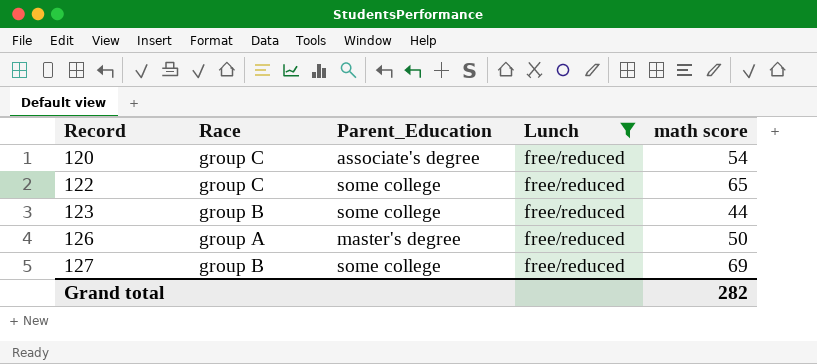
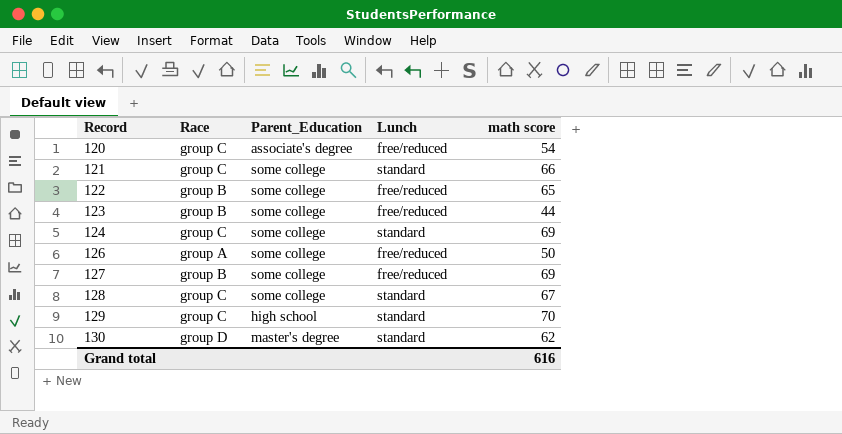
filter: Lunch = free/reduced -> none
122 | Race: group C -> group B
126 | Parent_Education: master's degree -> some college
Grand total | math score: 282 -> 616

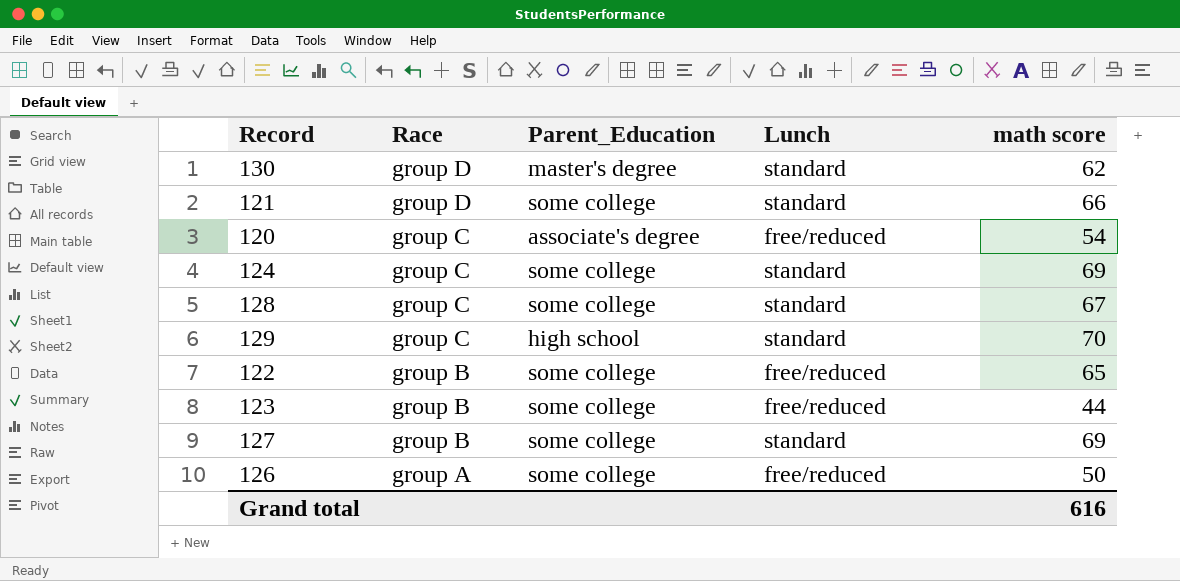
row order: Record ascending -> Race descending
121 | Race: group C -> group D
127 | Lunch: free/reduced -> standard

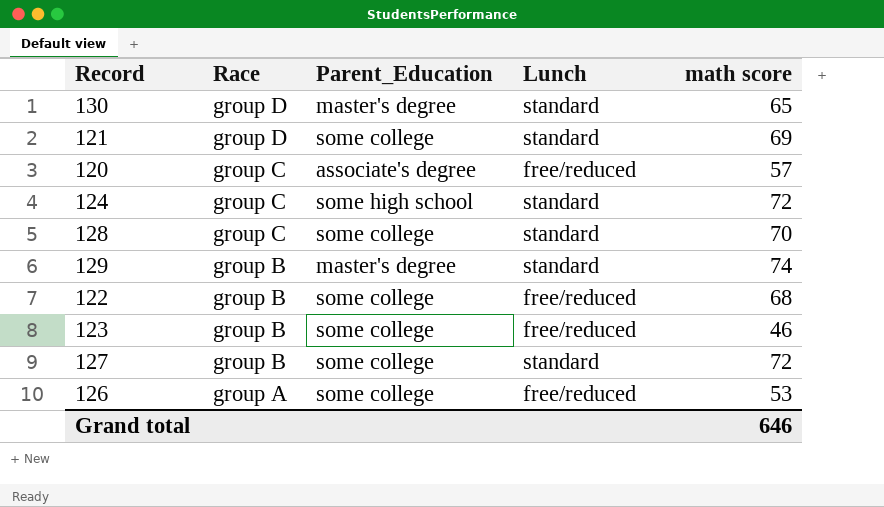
130 | math score: 62 -> 65
121 | math score: 66 -> 69
120 | math score: 54 -> 57
124 | Parent_Education: some college -> some high school
124 | math score: 69 -> 72
128 | math score: 67 -> 70
129 | Race: group C -> group B
129 | Parent_Education: high school -> master's degree
129 | math score: 70 -> 74
122 | math score: 65 -> 68
123 | math score: 44 -> 46
127 | math score: 69 -> 72
126 | math score: 50 -> 53
Grand total | math score: 616 -> 646

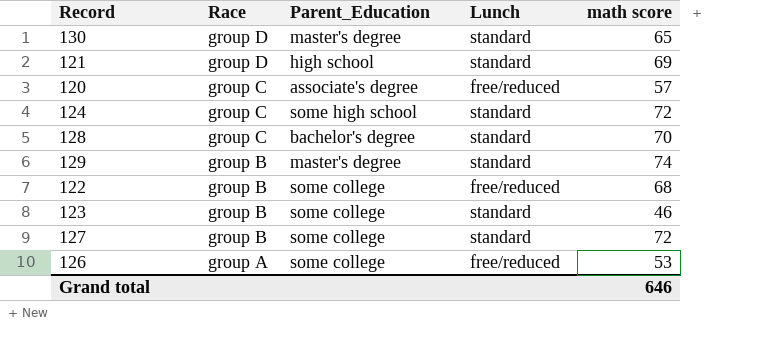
121 | Parent_Education: some college -> high school
128 | Parent_Education: some college -> bachelor's degree
123 | Lunch: free/reduced -> standard

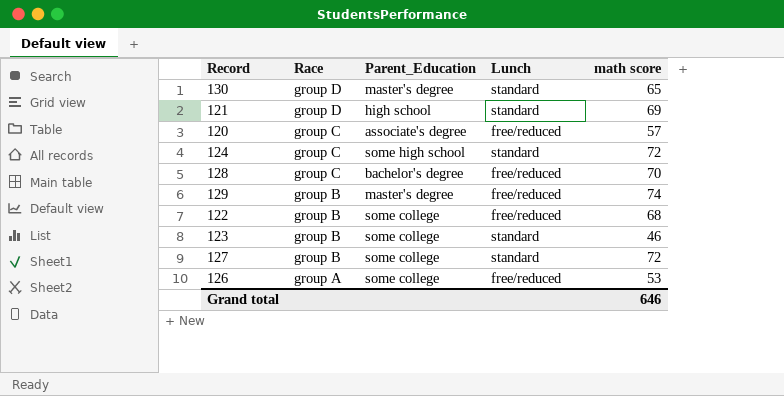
128 | Lunch: standard -> free/reduced
129 | Lunch: standard -> free/reduced

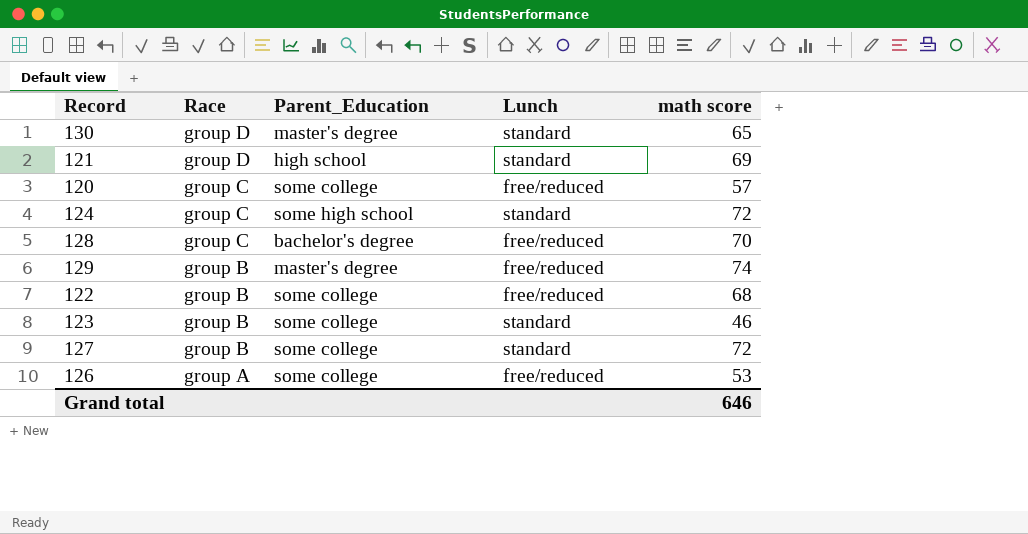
120 | Parent_Education: associate's degree -> some college

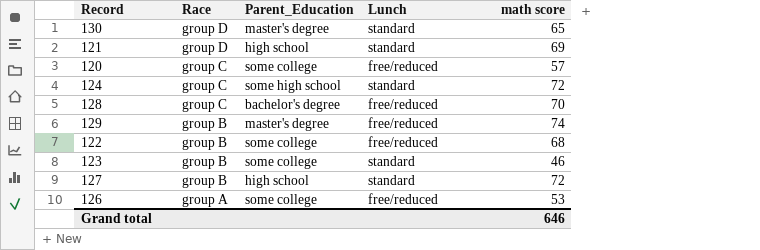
127 | Parent_Education: some college -> high school

